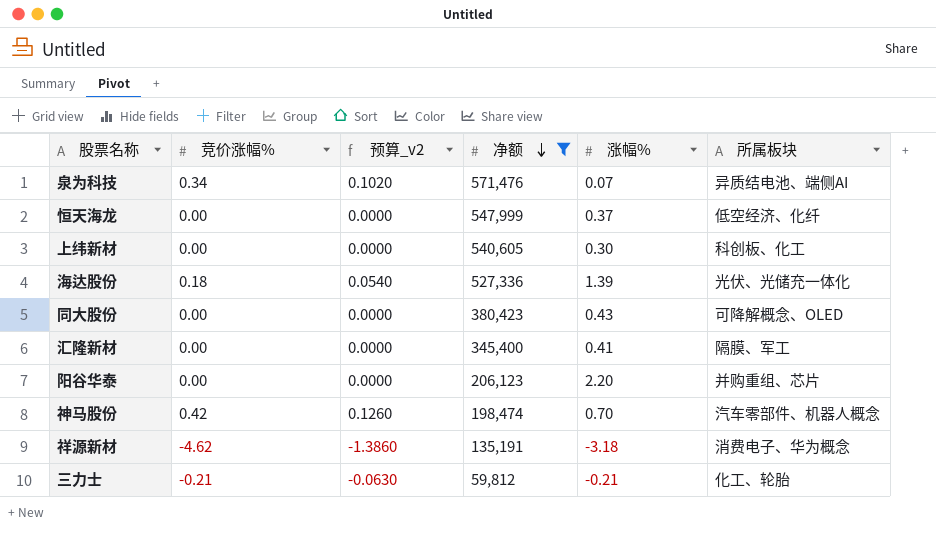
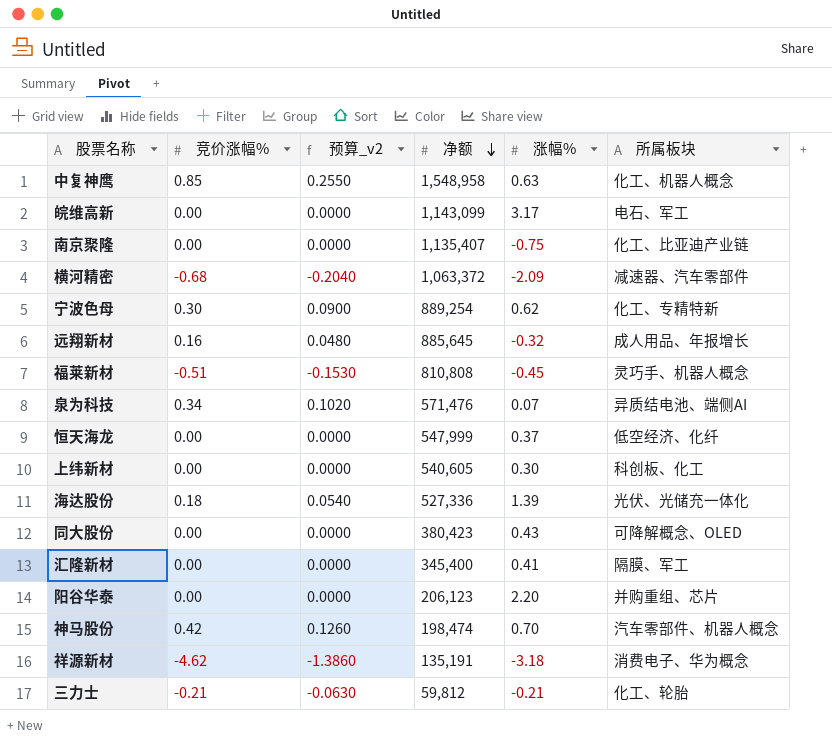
filter: 净额 <= 571,476 -> none

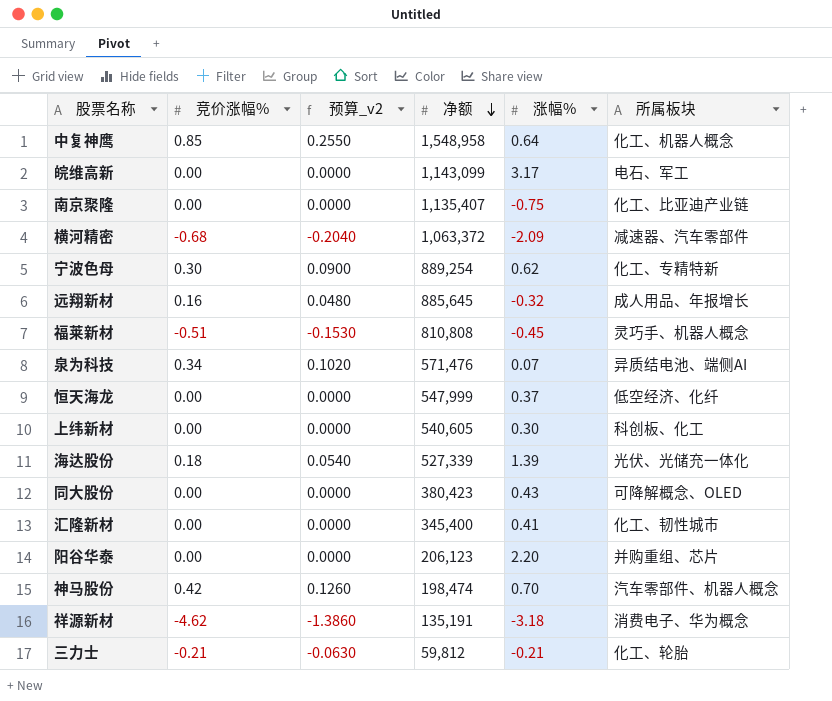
中复神鹰 | 涨幅%: 0.63 -> 0.64
海达股份 | 净额: 527,336 -> 527,339
汇隆新材 | 所属板块: 隔膜、军工 -> 化工、韧性城市

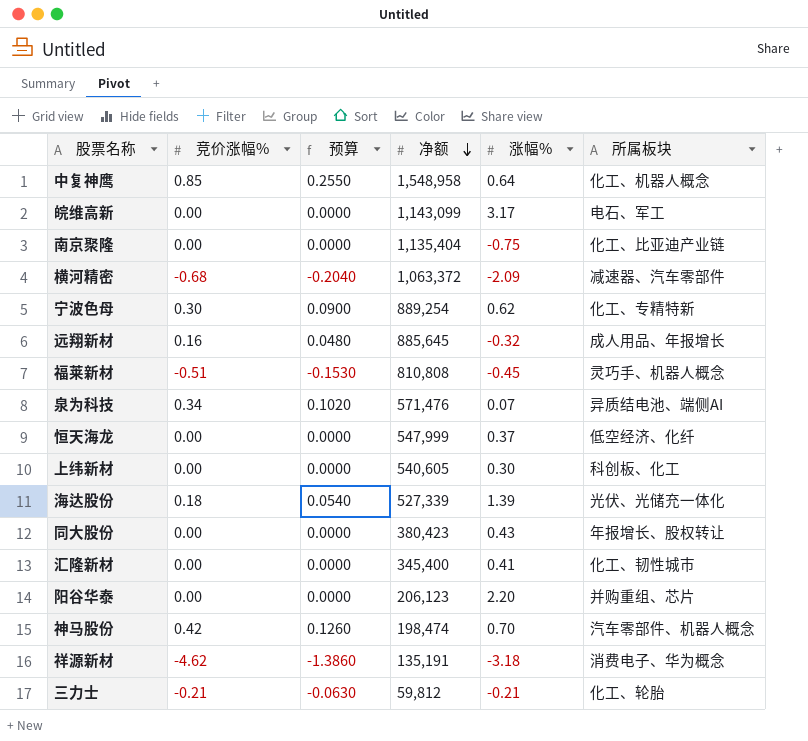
column name: 预算_v2 -> 预算
南京聚隆 | 净额: 1,135,407 -> 1,135,404
同大股份 | 所属板块: 可降解概念、OLED -> 年报增长、股权转让

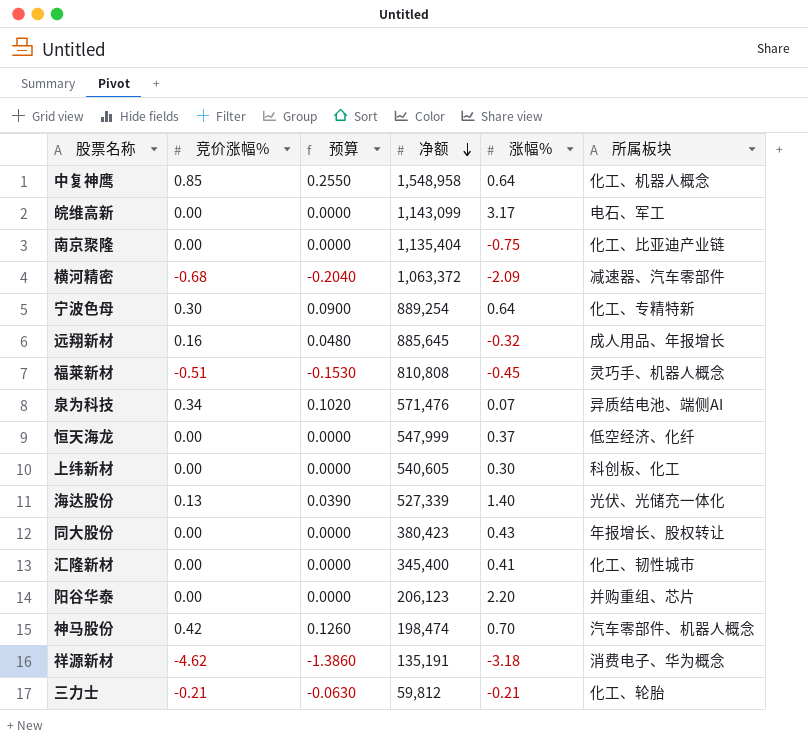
宁波色母 | 涨幅%: 0.62 -> 0.64
海达股份 | 竞价涨幅%: 0.18 -> 0.13
海达股份 | 预算: 0.0540 -> 0.0390
海达股份 | 涨幅%: 1.39 -> 1.40

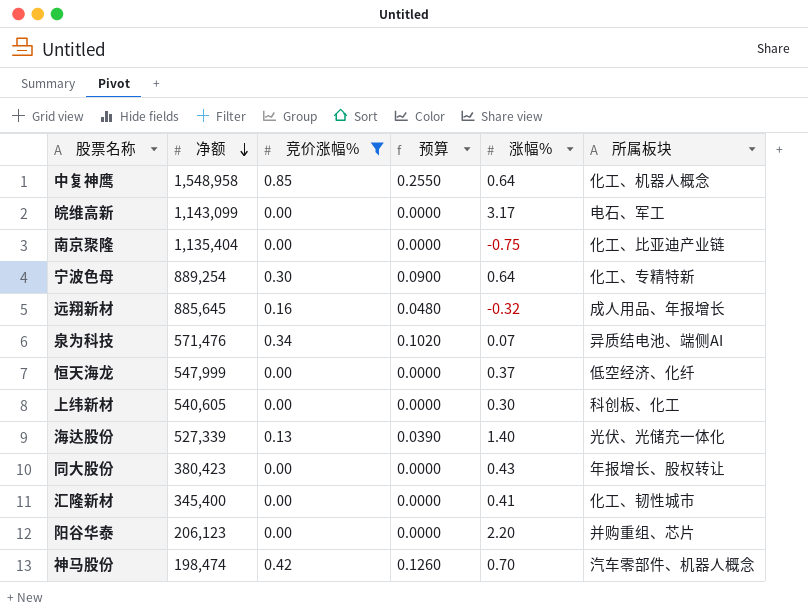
filter: none -> 竞价涨幅% >= 0.00
column 净额 | position: 4 -> 2

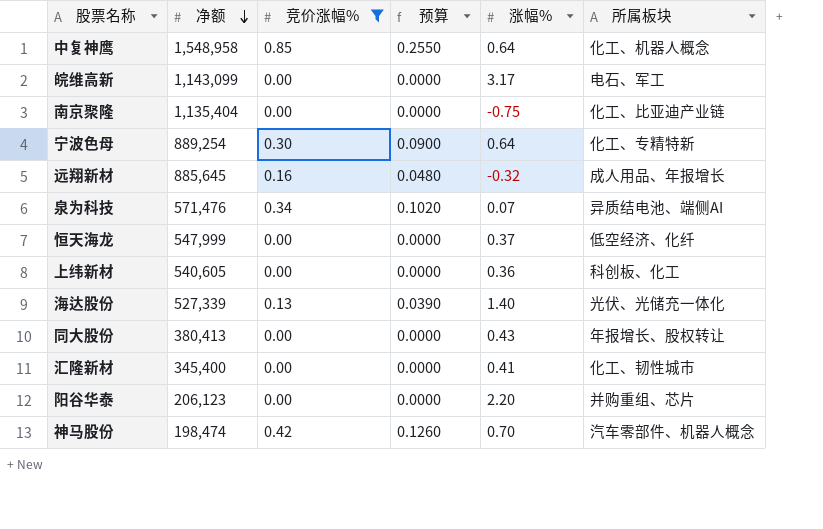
上纬新材 | 涨幅%: 0.30 -> 0.36
同大股份 | 净额: 380,423 -> 380,413

